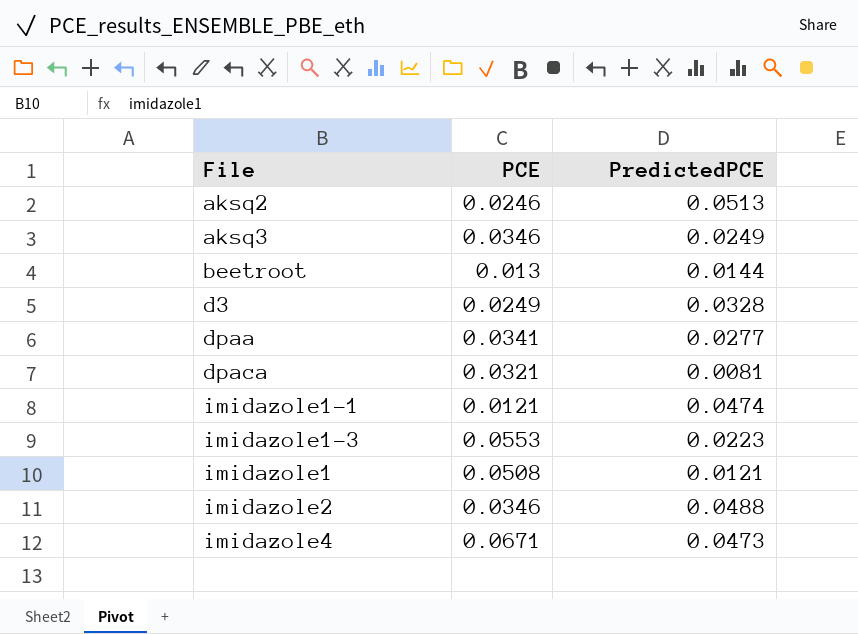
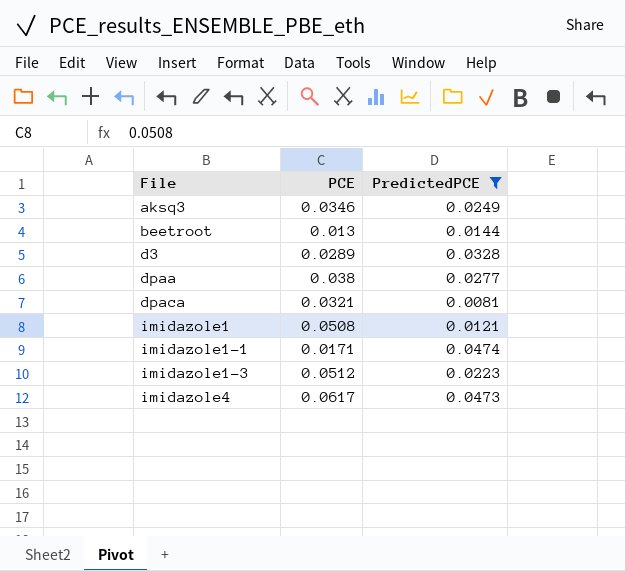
filter: none -> PredictedPCE <= 0.0474
row order: none -> File ascending
d3 | PCE: 0.0249 -> 0.0289
dpaa | PCE: 0.0341 -> 0.038
imidazole1-1 | PCE: 0.0121 -> 0.0171
imidazole1-3 | PCE: 0.0553 -> 0.0512
imidazole4 | PCE: 0.0671 -> 0.0617

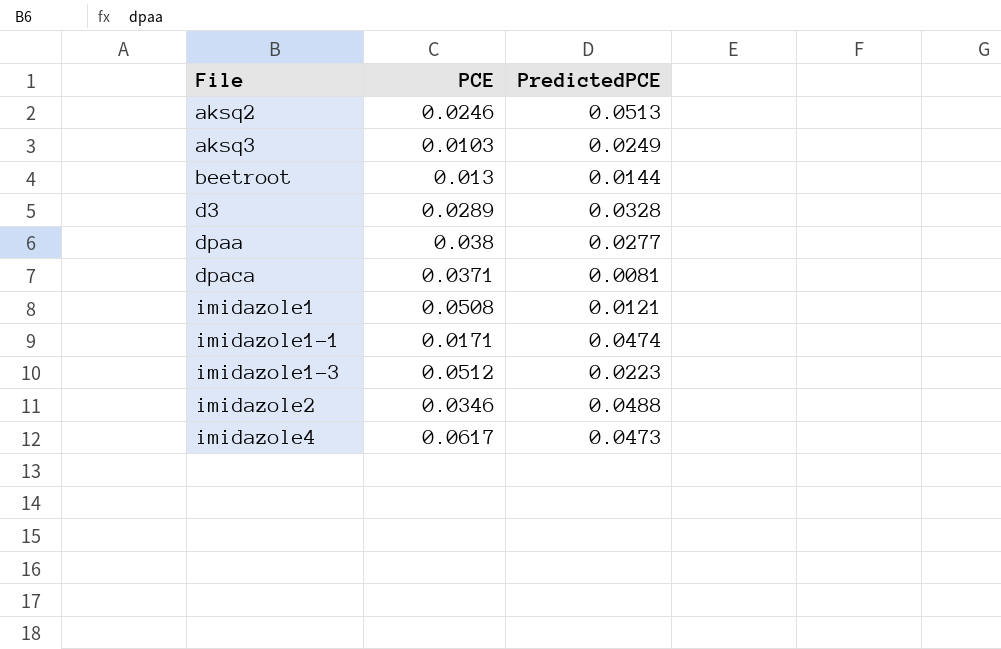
filter: PredictedPCE <= 0.0474 -> none
aksq3 | PCE: 0.0346 -> 0.0103
dpaca | PCE: 0.0321 -> 0.0371

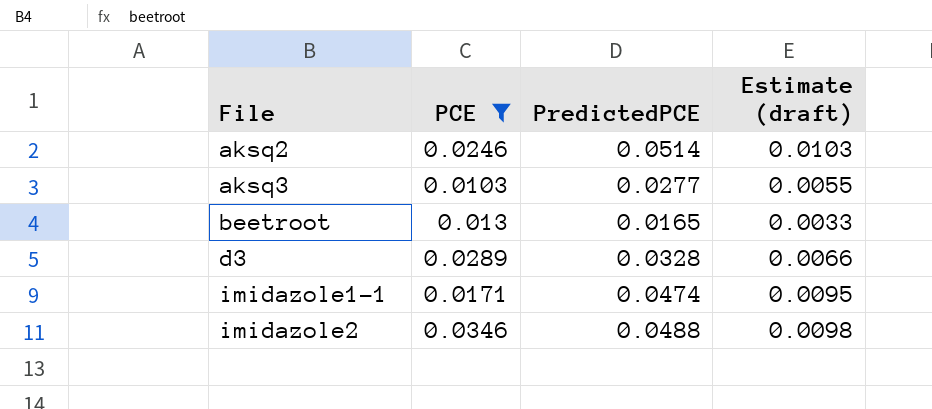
filter: none -> PCE <= 0.0346
column Estimate (draft) | formula: none -> [PredictedPCE] * 0.2
aksq2 | PredictedPCE: 0.0513 -> 0.0514
aksq3 | PredictedPCE: 0.0249 -> 0.0277
beetroot | PredictedPCE: 0.0144 -> 0.0165

